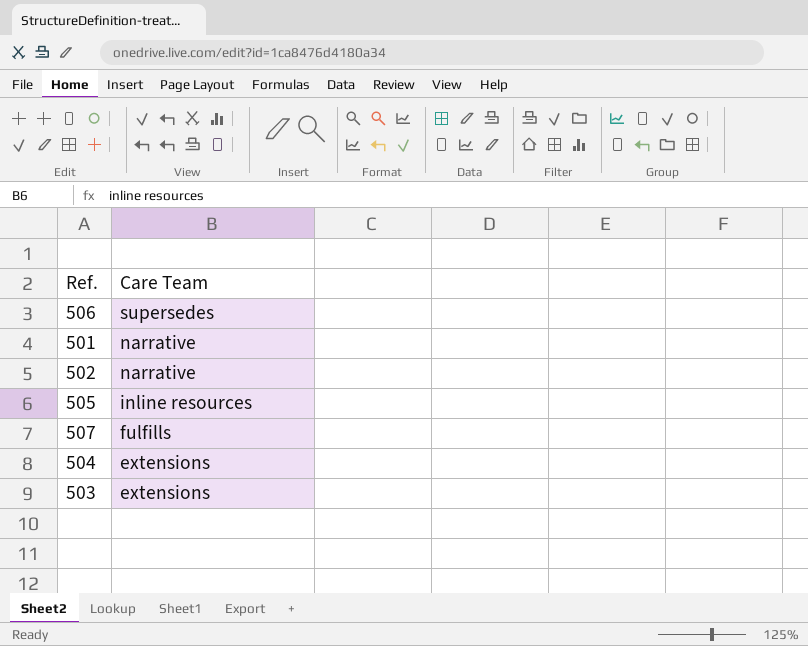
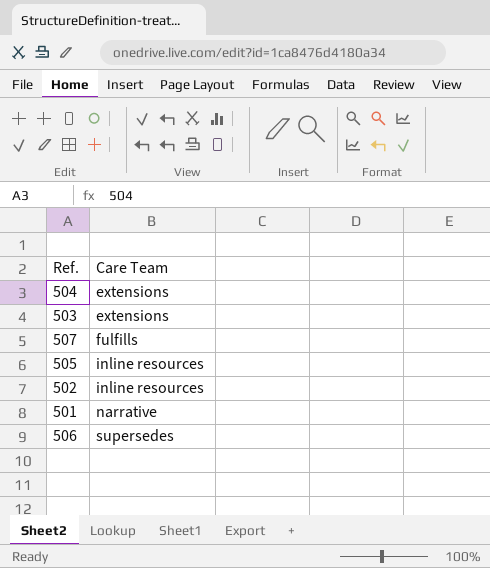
row order: Care Team descending -> Care Team ascending
502 | Care Team: narrative -> inline resources

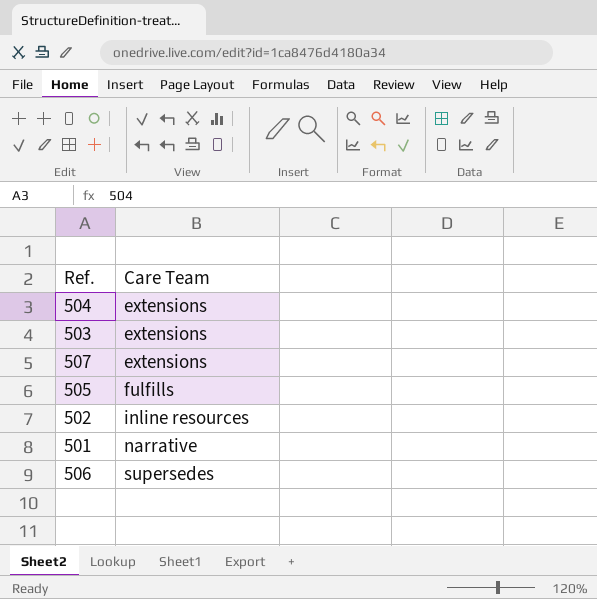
507 | Care Team: fulfills -> extensions
505 | Care Team: inline resources -> fulfills

